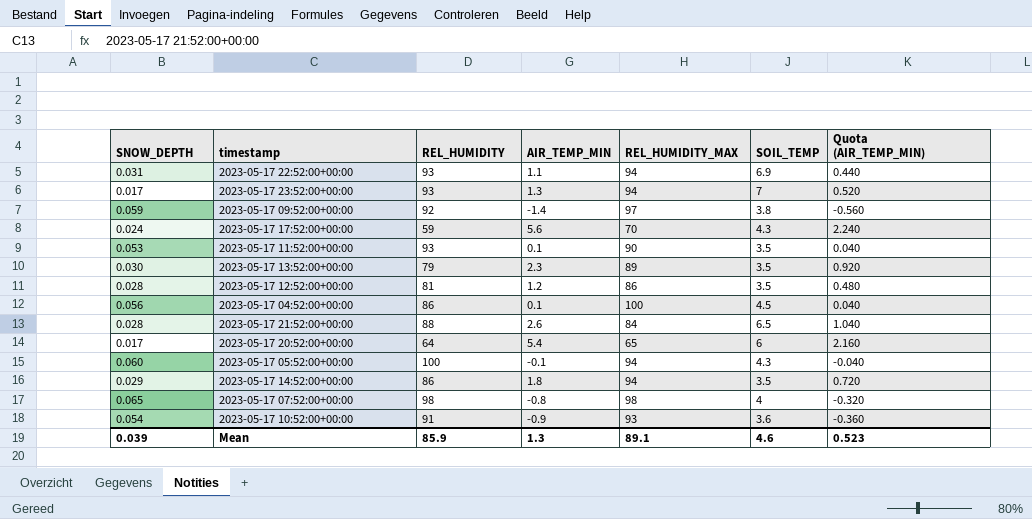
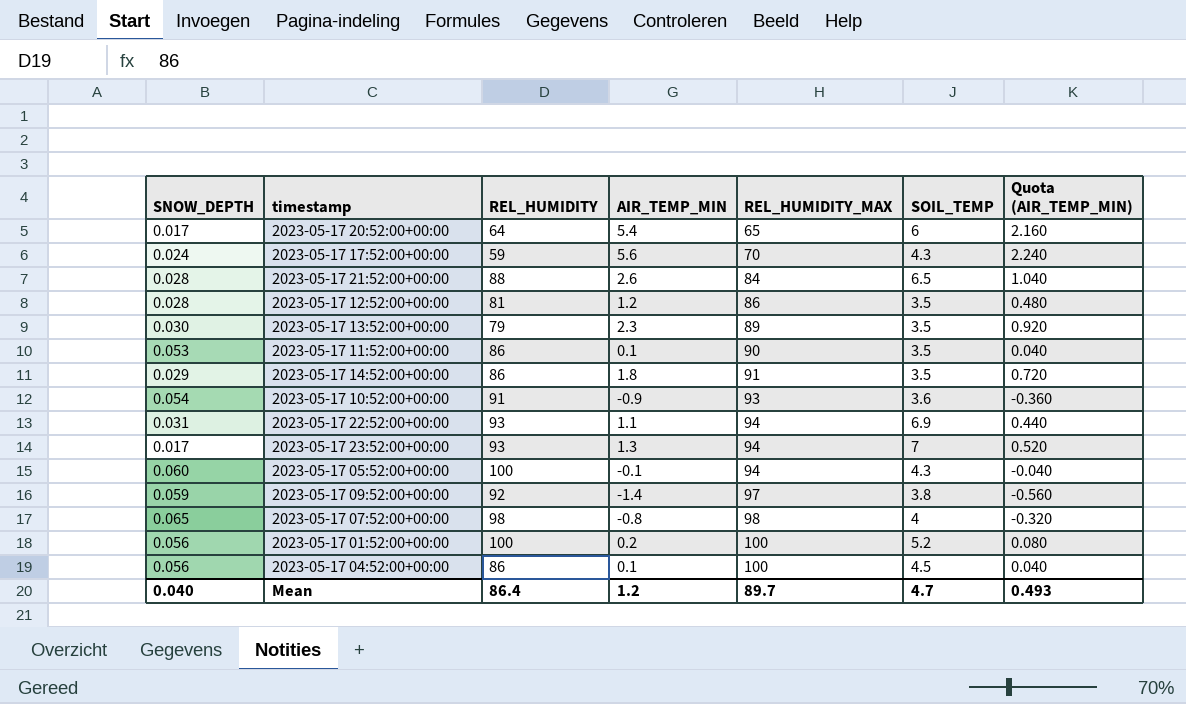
row order: none -> REL_HUMIDITY_MAX ascending
2023-05-17 11:52:00+00:00 | REL_HUMIDITY: 93 -> 86
2023-05-17 14:52:00+00:00 | REL_HUMIDITY_MAX: 94 -> 91
row 2023-05-17 01:52:00+00:00: none -> 0.056 | 100 | 0.2 | 100 | 5.2 | 0.080
Mean | SNOW_DEPTH: 0.039 -> 0.040
Mean | REL_HUMIDITY: 85.9 -> 86.4
Mean | AIR_TEMP_MIN: 1.3 -> 1.2
Mean | REL_HUMIDITY_MAX: 89.1 -> 89.7
Mean | SOIL_TEMP: 4.6 -> 4.7
Mean | Quota (AIR_TEMP_MIN): 0.523 -> 0.493

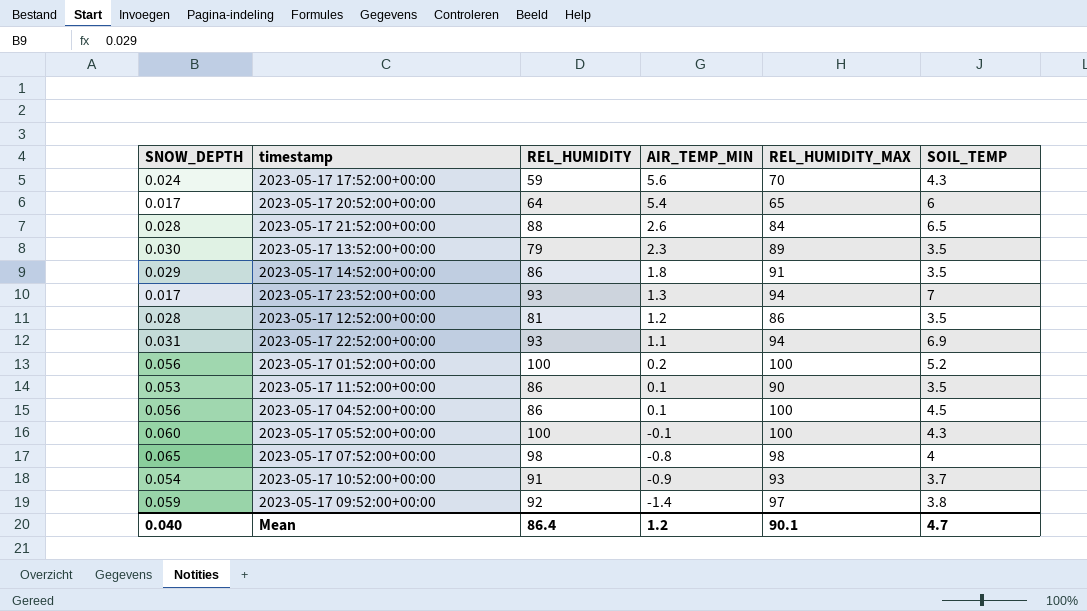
row order: REL_HUMIDITY_MAX ascending -> AIR_TEMP_MIN descending
column Quota (AIR_TEMP_MIN) | formula: [AIR_TEMP_MIN] * 0.4 -> none
2023-05-17 05:52:00+00:00 | REL_HUMIDITY_MAX: 94 -> 100
2023-05-17 10:52:00+00:00 | SOIL_TEMP: 3.6 -> 3.7
Mean | REL_HUMIDITY_MAX: 89.7 -> 90.1

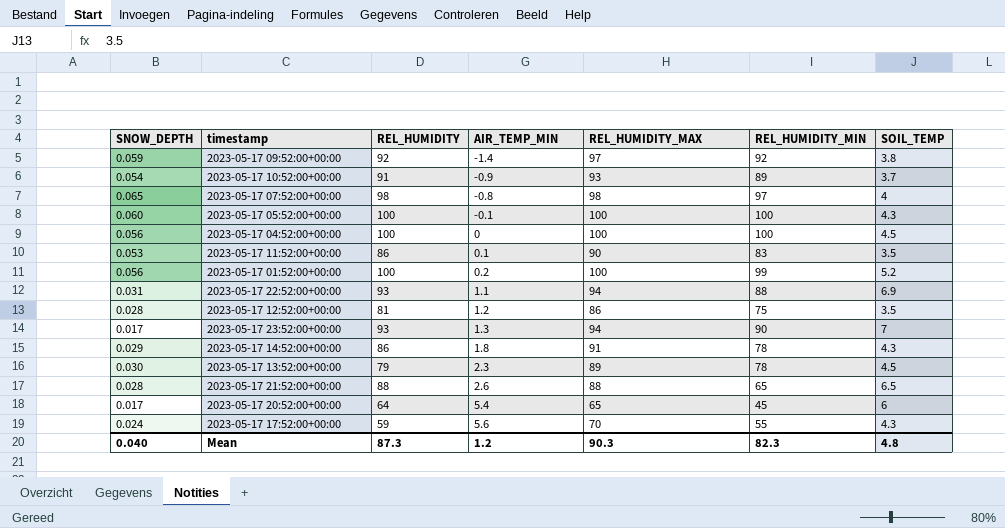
row order: AIR_TEMP_MIN descending -> AIR_TEMP_MIN ascending
column REL_HUMIDITY_MIN | position: none -> 6
2023-05-17 04:52:00+00:00 | REL_HUMIDITY: 86 -> 100
2023-05-17 04:52:00+00:00 | AIR_TEMP_MIN: 0.1 -> 0
2023-05-17 14:52:00+00:00 | SOIL_TEMP: 3.5 -> 4.3
2023-05-17 13:52:00+00:00 | SOIL_TEMP: 3.5 -> 4.5
2023-05-17 21:52:00+00:00 | REL_HUMIDITY_MAX: 84 -> 88
Mean | REL_HUMIDITY: 86.4 -> 87.3
Mean | REL_HUMIDITY_MAX: 90.1 -> 90.3
Mean | SOIL_TEMP: 4.7 -> 4.8

